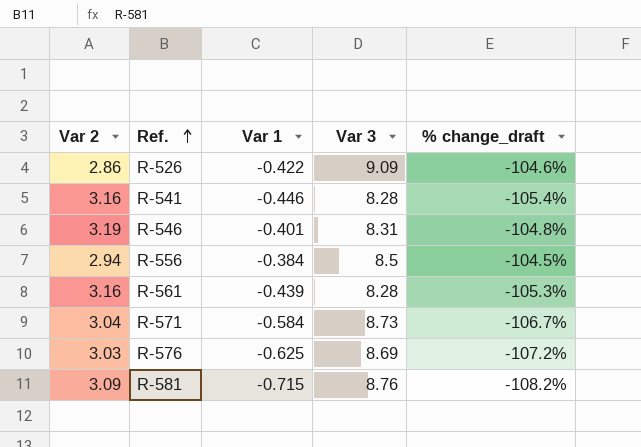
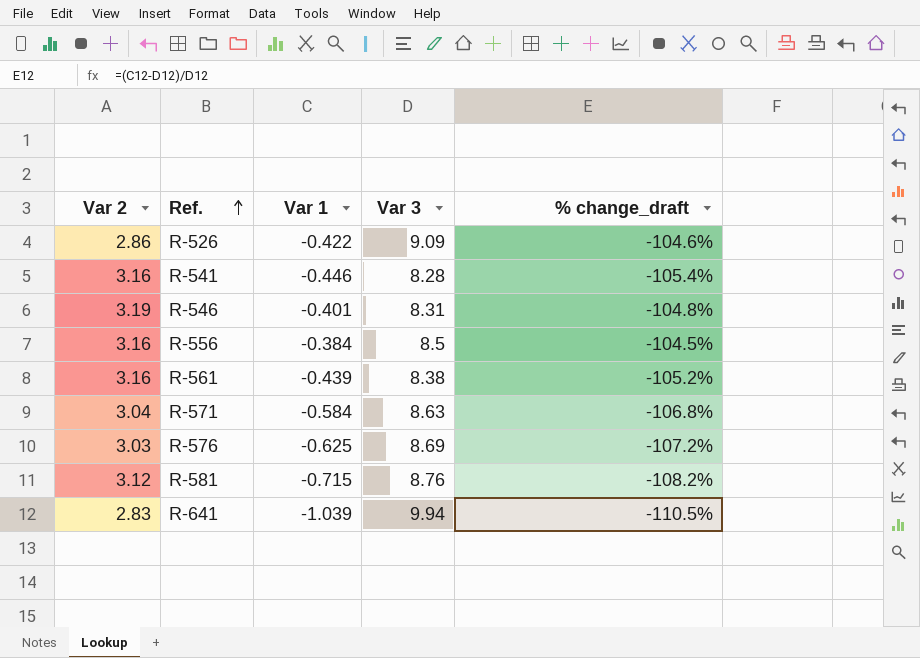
R-556 | Var 2: 2.94 -> 3.16
R-561 | Var 3: 8.28 -> 8.38
R-561 | % change_draft: -105.3% -> -105.2%
R-571 | Var 3: 8.73 -> 8.63
R-571 | % change_draft: -106.7% -> -106.8%
R-581 | Var 2: 3.09 -> 3.12
row R-641: none -> 2.83 | -1.039 | 9.94 | -110.5%

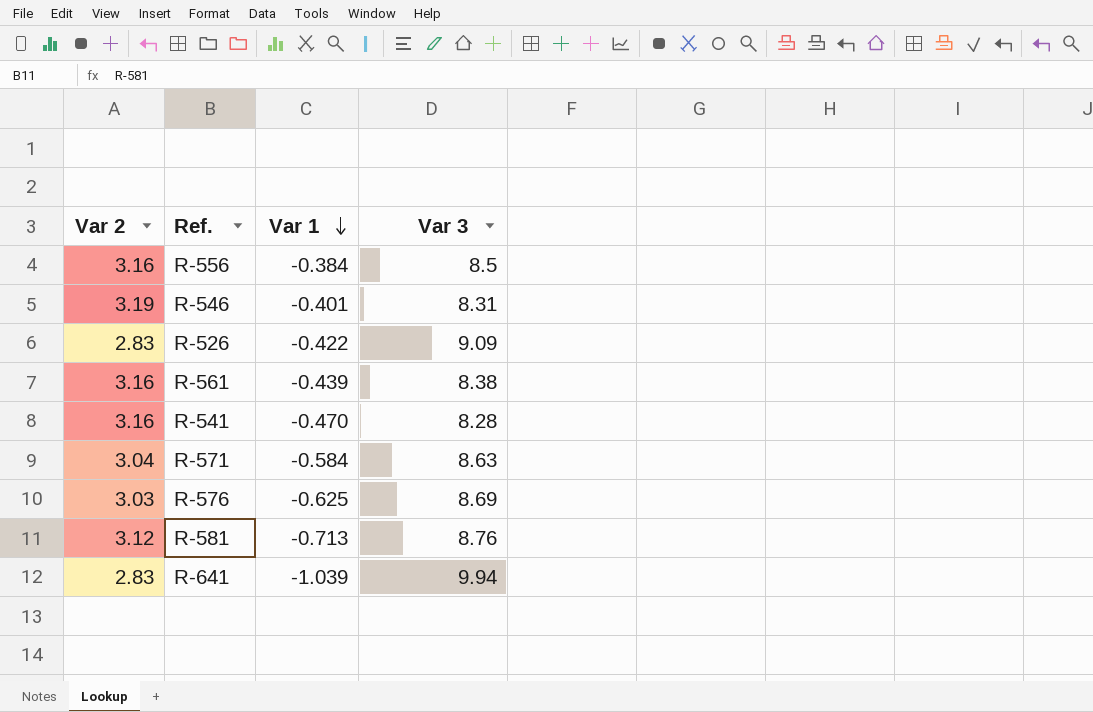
row order: Ref. ascending -> Var 1 descending
column % change_draft | formula: ([Var 1] - [Var 3]) / [Var 3] -> none
R-526 | Var 2: 2.86 -> 2.83
R-541 | Var 1: -0.446 -> -0.470
R-581 | Var 1: -0.715 -> -0.713

